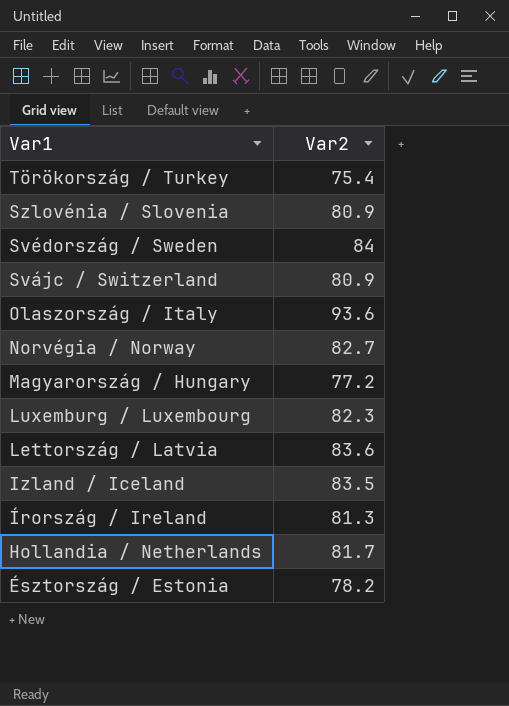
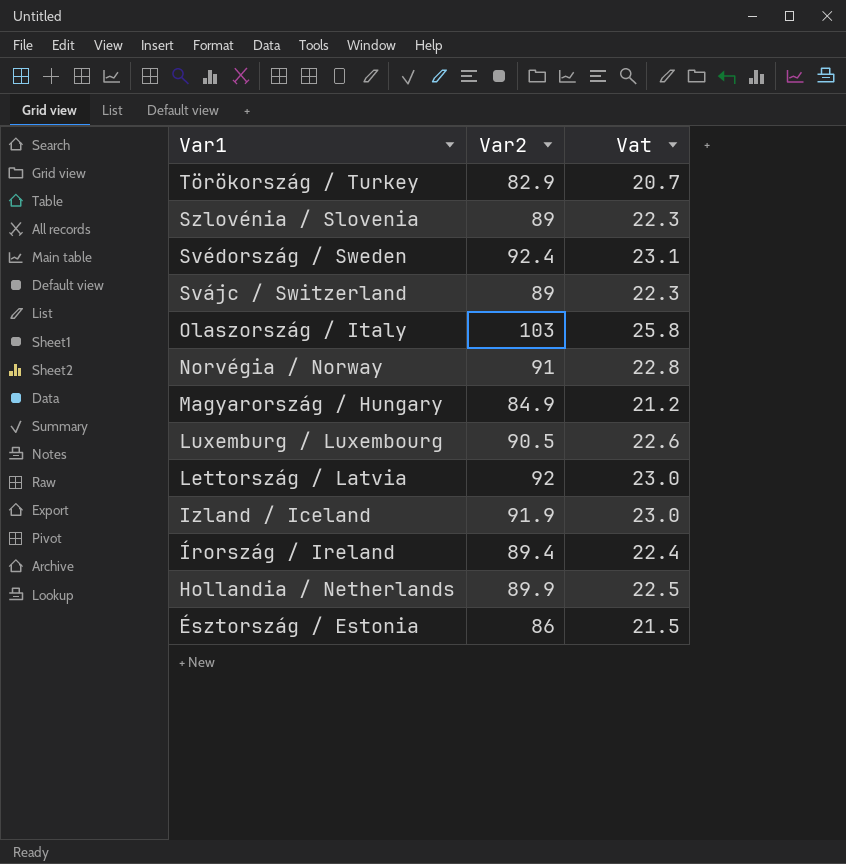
column Vat | formula: none -> [Var2] * 0.25
Törökország / Turkey | Var2: 75.4 -> 82.9
Szlovénia / Slovenia | Var2: 80.9 -> 89
Svédország / Sweden | Var2: 84 -> 92.4
Svájc / Switzerland | Var2: 80.9 -> 89
Olaszország / Italy | Var2: 93.6 -> 103
Norvégia / Norway | Var2: 82.7 -> 91
Magyarország / Hungary | Var2: 77.2 -> 84.9
Luxemburg / Luxembourg | Var2: 82.3 -> 90.5
Lettország / Latvia | Var2: 83.6 -> 92
Izland / Iceland | Var2: 83.5 -> 91.9
Írország / Ireland | Var2: 81.3 -> 89.4
Hollandia / Netherlands | Var2: 81.7 -> 89.9
Észtország / Estonia | Var2: 78.2 -> 86

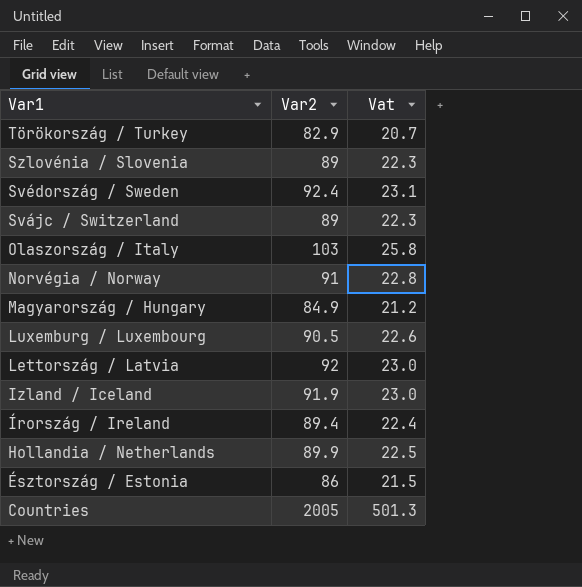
row Countries: none -> 2005 | 501.3

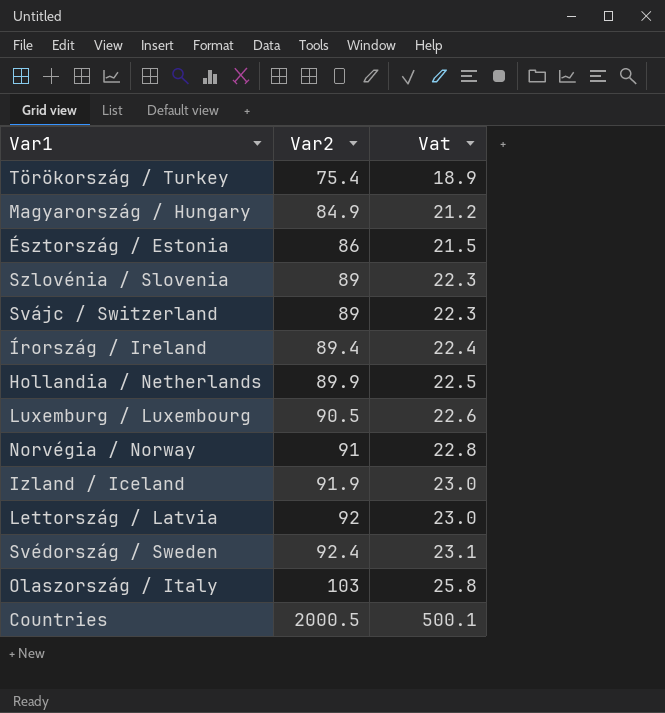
row order: Var1 descending -> Var2 ascending
Törökország / Turkey | Var2: 82.9 -> 75.4
Törökország / Turkey | Vat: 20.7 -> 18.9
Countries | Var2: 2005 -> 2000.5
Countries | Vat: 501.3 -> 500.1

